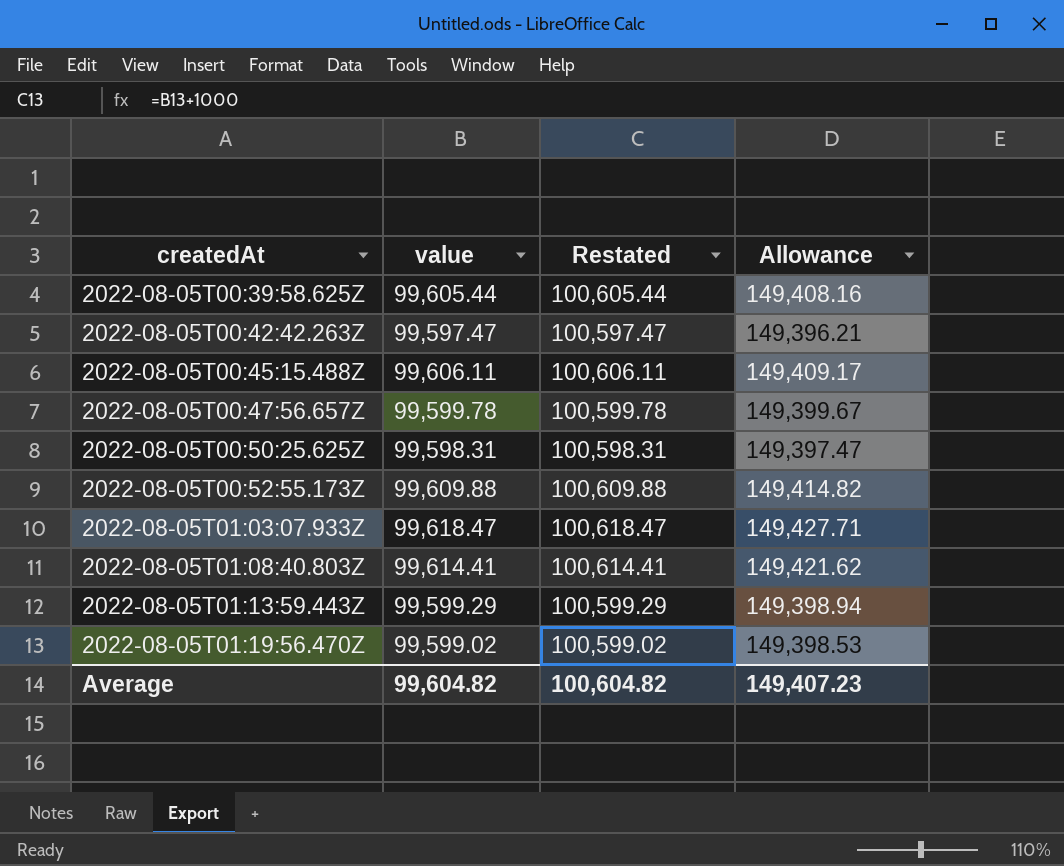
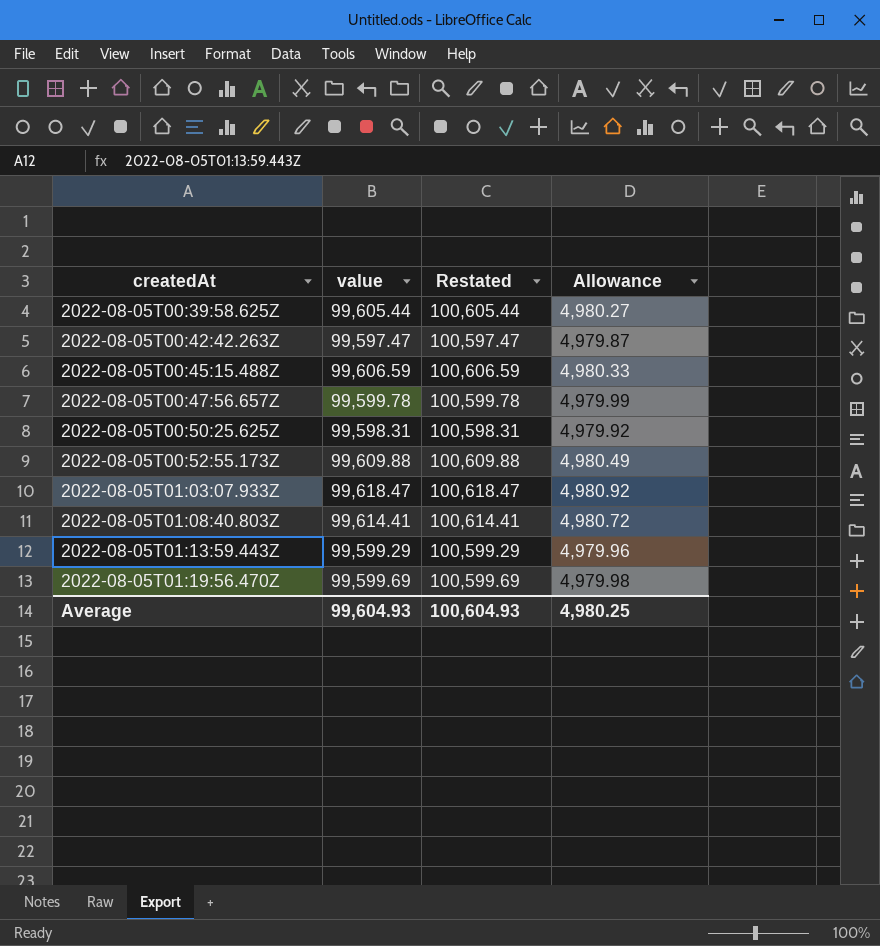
column Allowance | formula: [value] * 1.5 -> [value] * 0.05
2022-08-05T00:45:15.488Z | value: 99,606.11 -> 99,606.59
2022-08-05T00:45:15.488Z | Restated: 100,606.11 -> 100,606.59
2022-08-05T01:19:56.470Z | value: 99,599.02 -> 99,599.69
2022-08-05T01:19:56.470Z | Restated: 100,599.02 -> 100,599.69
Average | value: 99,604.82 -> 99,604.93
Average | Restated: 100,604.82 -> 100,604.93
Average | Allowance: 149,407.23 -> 4,980.25

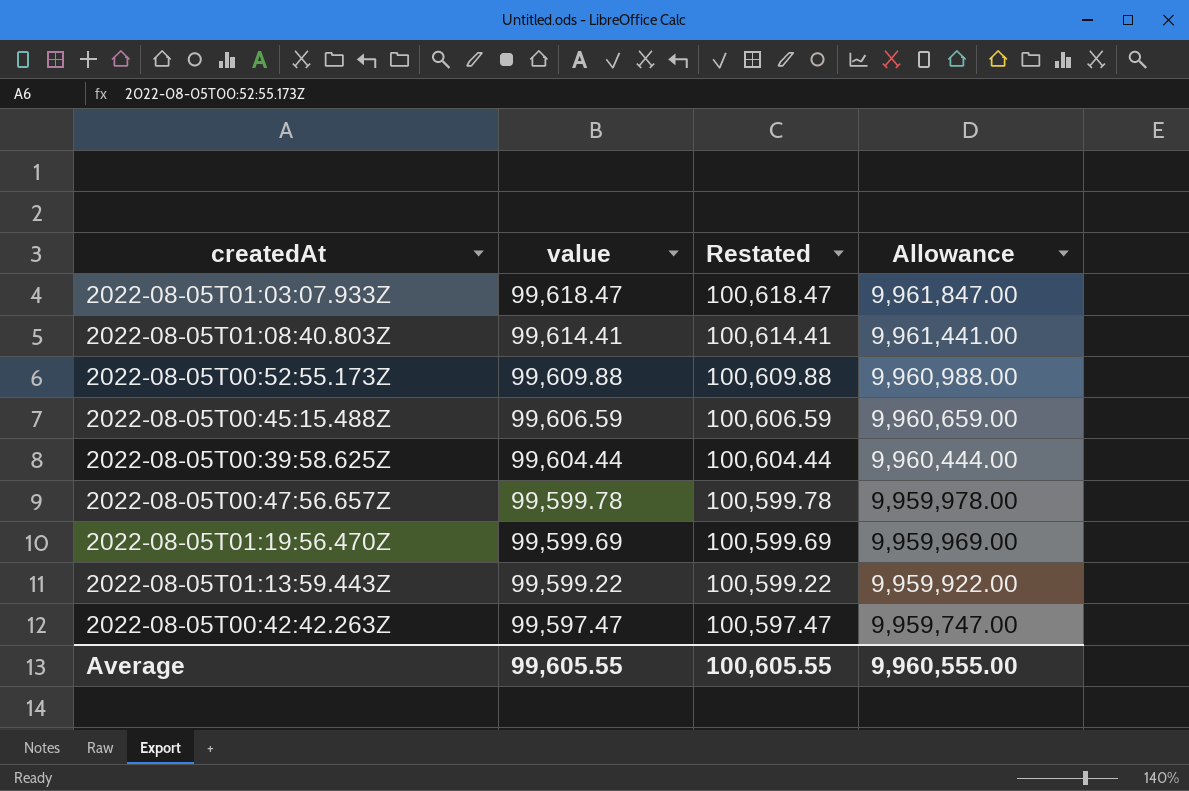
row order: createdAt ascending -> value descending
column Allowance | formula: [value] * 0.05 -> [value] * 100
row 2022-08-05T00:50:25.625Z: 99,598.31 | 100,598.31 | 4,979.92 -> none
2022-08-05T00:39:58.625Z | value: 99,605.44 -> 99,604.44
2022-08-05T00:39:58.625Z | Restated: 100,605.44 -> 100,604.44
2022-08-05T01:13:59.443Z | value: 99,599.29 -> 99,599.22
2022-08-05T01:13:59.443Z | Restated: 100,599.29 -> 100,599.22
Average | value: 99,604.93 -> 99,605.55
Average | Restated: 100,604.93 -> 100,605.55
Average | Allowance: 4,980.25 -> 9,960,555.00

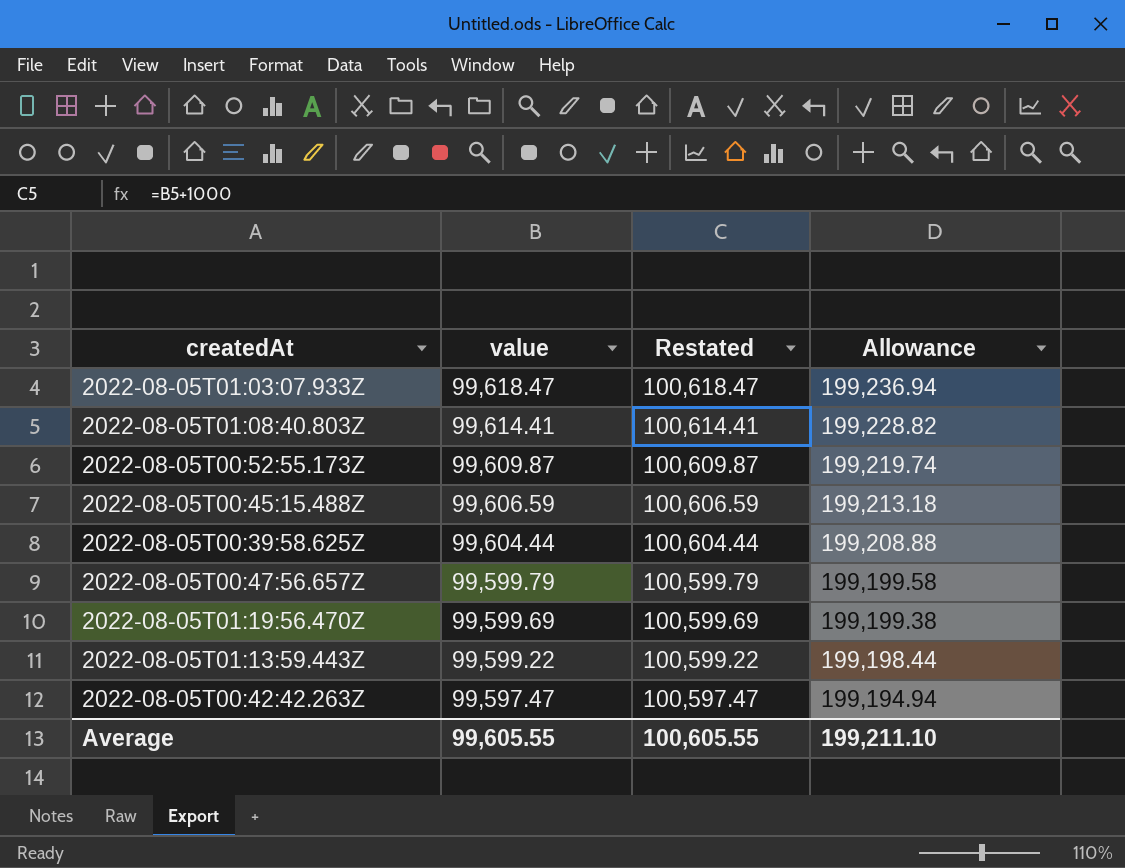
column Allowance | formula: [value] * 100 -> [value] * 2
2022-08-05T00:52:55.173Z | value: 99,609.88 -> 99,609.87
2022-08-05T00:52:55.173Z | Restated: 100,609.88 -> 100,609.87
2022-08-05T00:47:56.657Z | value: 99,599.78 -> 99,599.79
2022-08-05T00:47:56.657Z | Restated: 100,599.78 -> 100,599.79
Average | Allowance: 9,960,555.00 -> 199,211.10

